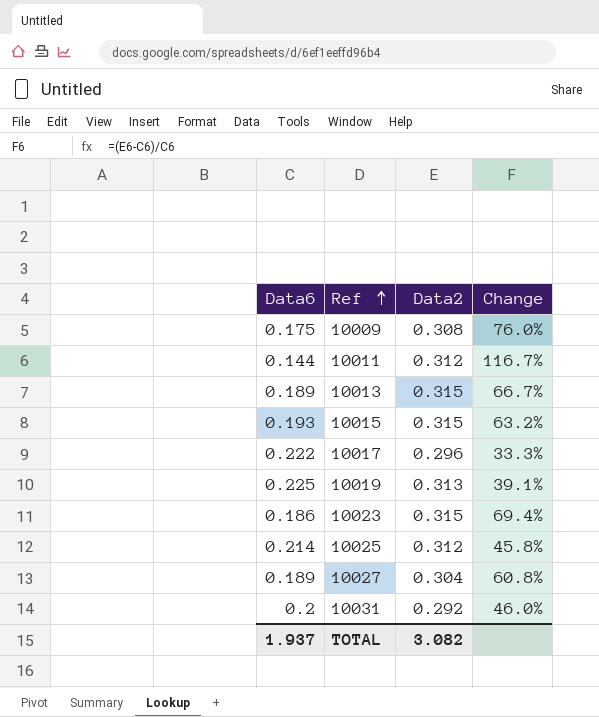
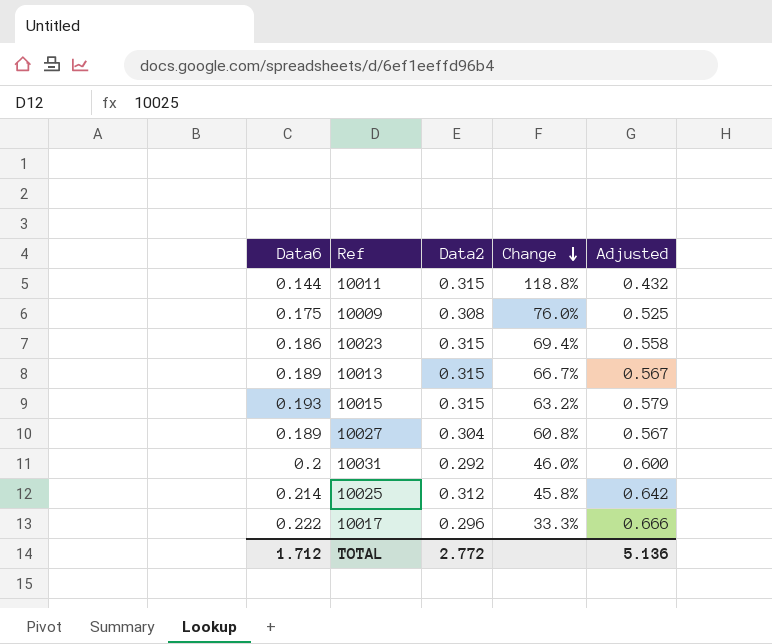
row order: Ref ascending -> Change descending
column Adjusted | formula: none -> [Data6] * 3
row 10019: 0.225 | 0.313 | 39.1% -> none
10011 | Data2: 0.312 -> 0.315
10011 | Change: 116.7% -> 118.8%
TOTAL | Data6: 1.937 -> 1.712
TOTAL | Data2: 3.082 -> 2.772

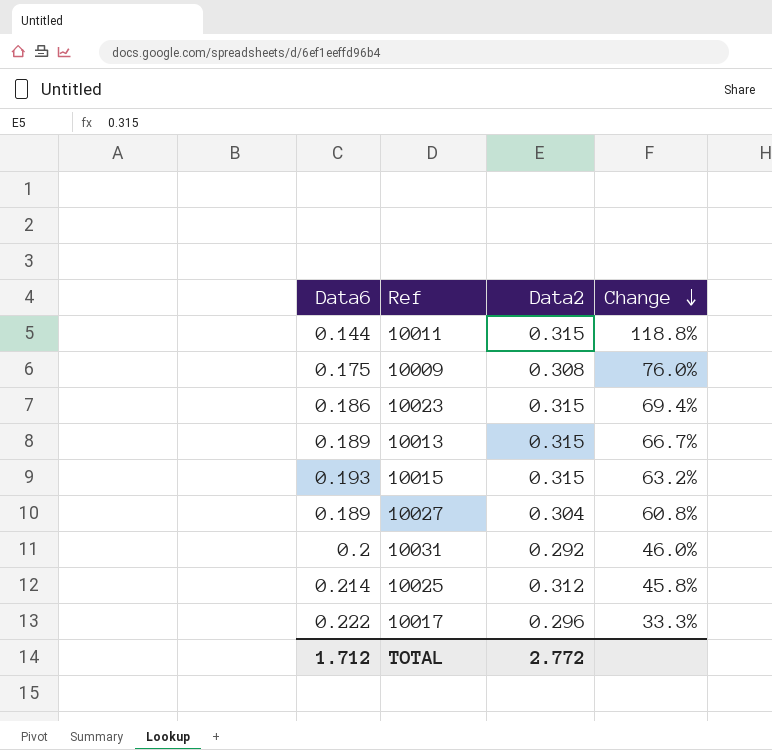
column Adjusted | formula: [Data6] * 3 -> none

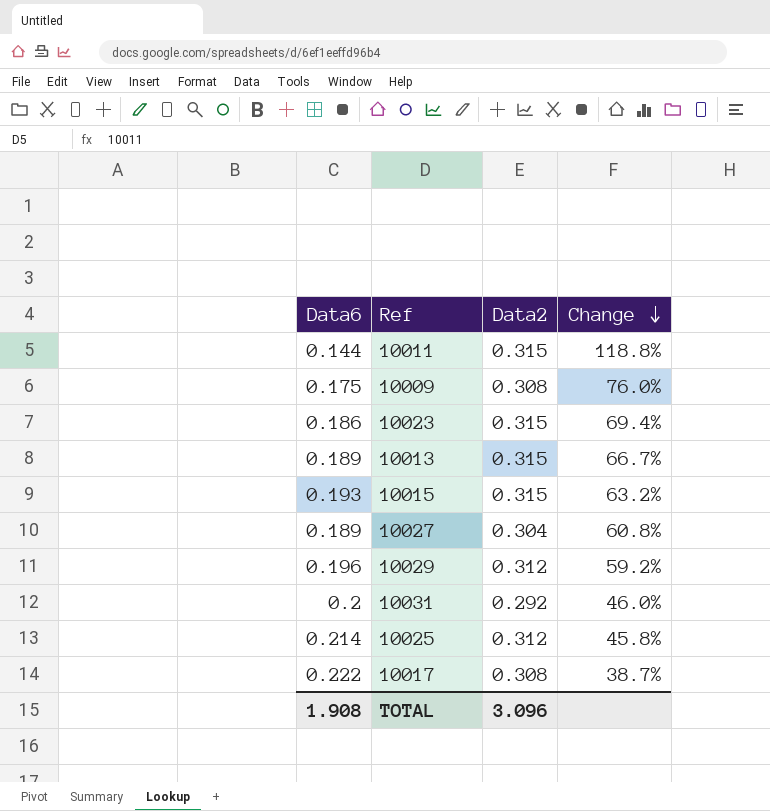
row 10029: none -> 0.196 | 0.312 | 59.2%
10017 | Data2: 0.296 -> 0.308
10017 | Change: 33.3% -> 38.7%
TOTAL | Data6: 1.712 -> 1.908
TOTAL | Data2: 2.772 -> 3.096

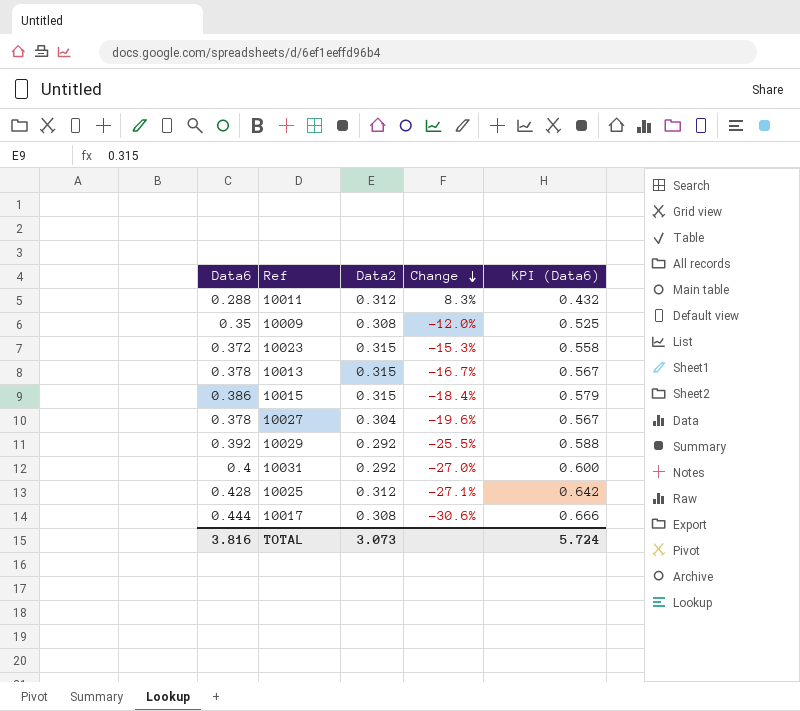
column KPI (Data6) | formula: none -> [Data6] * 1.5
10011 | Data6: 0.144 -> 0.288
10011 | Data2: 0.315 -> 0.312
10011 | Change: 118.8% -> 8.3%
10009 | Data6: 0.175 -> 0.35
10009 | Change: 76.0% -> -12.0%
10023 | Data6: 0.186 -> 0.372
10023 | Change: 69.4% -> -15.3%
10013 | Data6: 0.189 -> 0.378
10013 | Change: 66.7% -> -16.7%
10015 | Data6: 0.193 -> 0.386
10015 | Change: 63.2% -> -18.4%
10027 | Data6: 0.189 -> 0.378
10027 | Change: 60.8% -> -19.6%
10029 | Data6: 0.196 -> 0.392
10029 | Data2: 0.312 -> 0.292
10029 | Change: 59.2% -> -25.5%
10031 | Data6: 0.2 -> 0.4
10031 | Change: 46.0% -> -27.0%
10025 | Data6: 0.214 -> 0.428
10025 | Change: 45.8% -> -27.1%
10017 | Data6: 0.222 -> 0.444
10017 | Change: 38.7% -> -30.6%
TOTAL | Data6: 1.908 -> 3.816
TOTAL | Data2: 3.096 -> 3.073

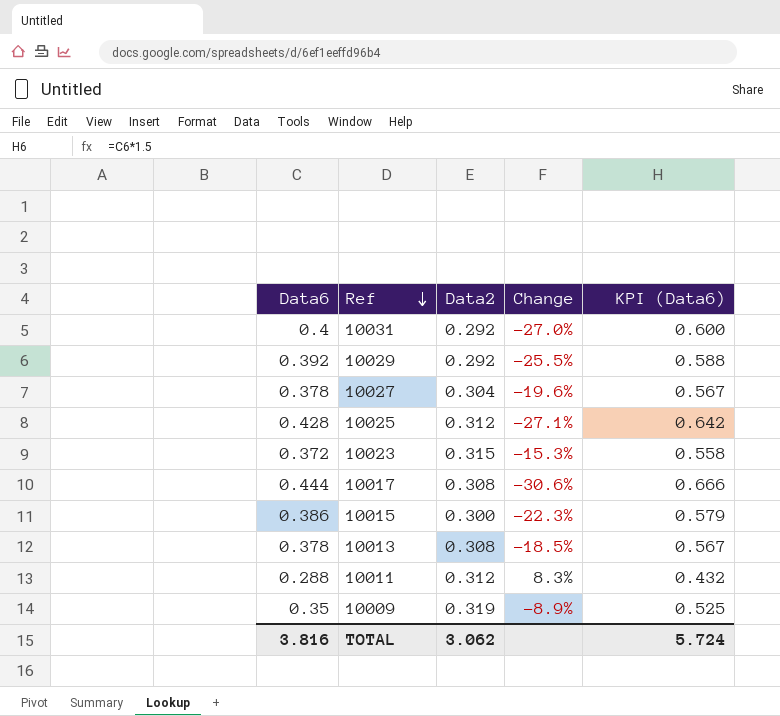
row order: Change descending -> Ref descending
10015 | Data2: 0.315 -> 0.300
10015 | Change: -18.4% -> -22.3%
10013 | Data2: 0.315 -> 0.308
10013 | Change: -16.7% -> -18.5%
10009 | Data2: 0.308 -> 0.319
10009 | Change: -12.0% -> -8.9%
TOTAL | Data2: 3.073 -> 3.062

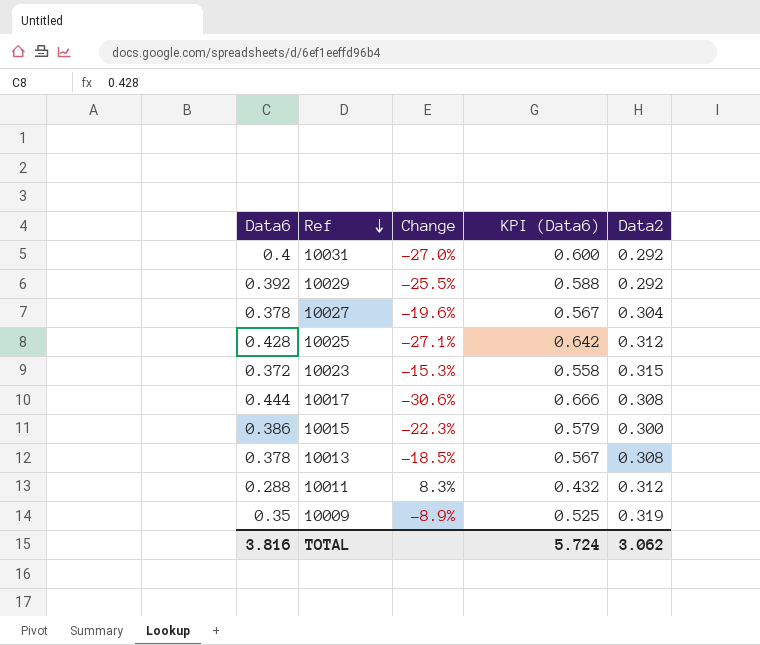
column Data2 | position: 3 -> 5

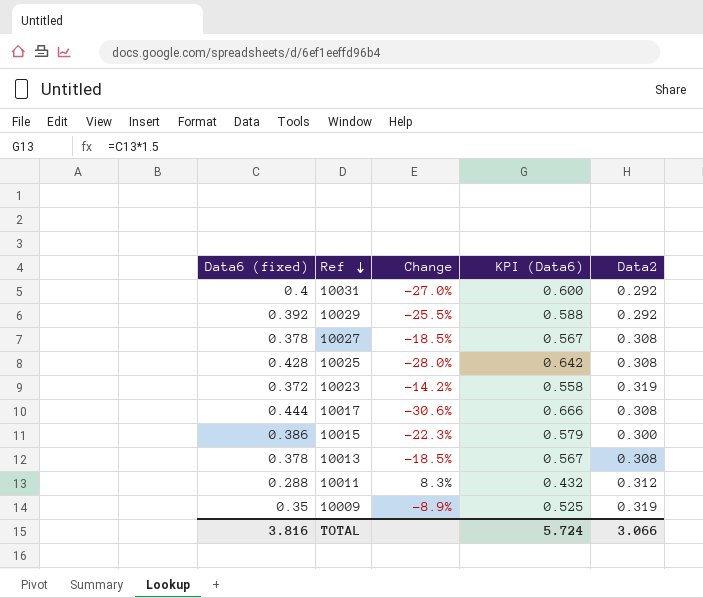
column name: Data6 -> Data6 (fixed)
10027 | Change: -19.6% -> -18.5%
10027 | Data2: 0.304 -> 0.308
10025 | Change: -27.1% -> -28.0%
10025 | Data2: 0.312 -> 0.308
10023 | Change: -15.3% -> -14.2%
10023 | Data2: 0.315 -> 0.319
TOTAL | Data2: 3.062 -> 3.066

